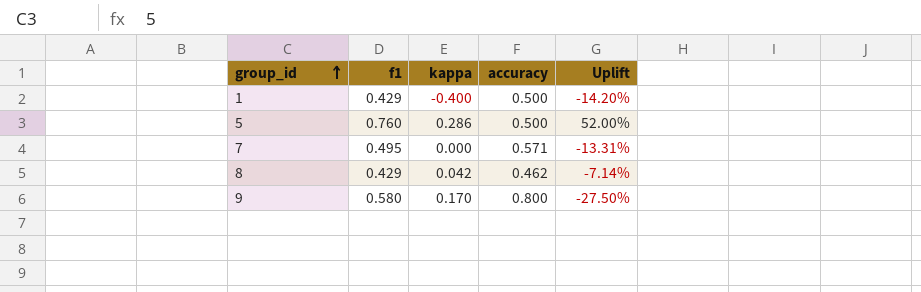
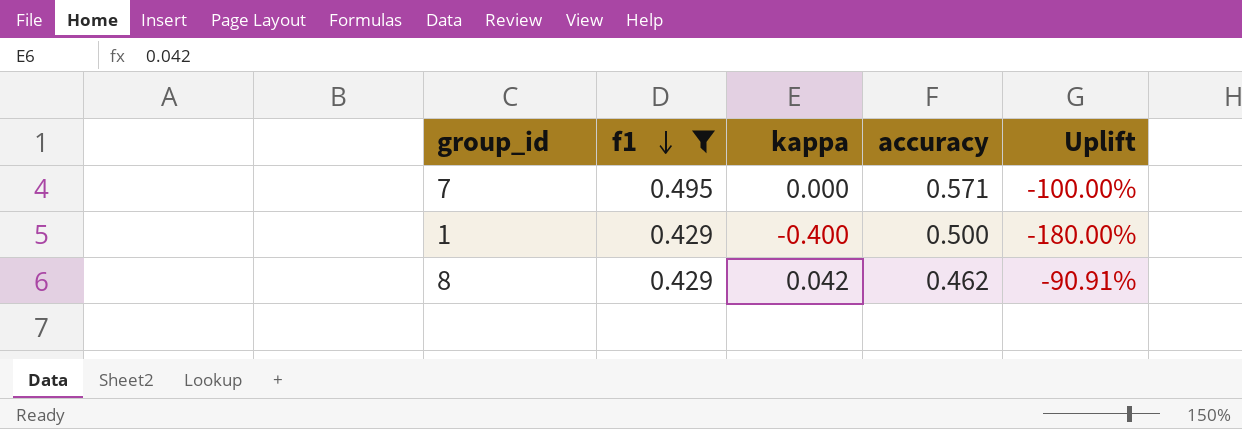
filter: none -> f1 <= 0.495
row order: group_id ascending -> f1 descending
column Uplift | formula: ([f1] - [accuracy]) / [accuracy] -> ([kappa] - [accuracy]) / [accuracy]

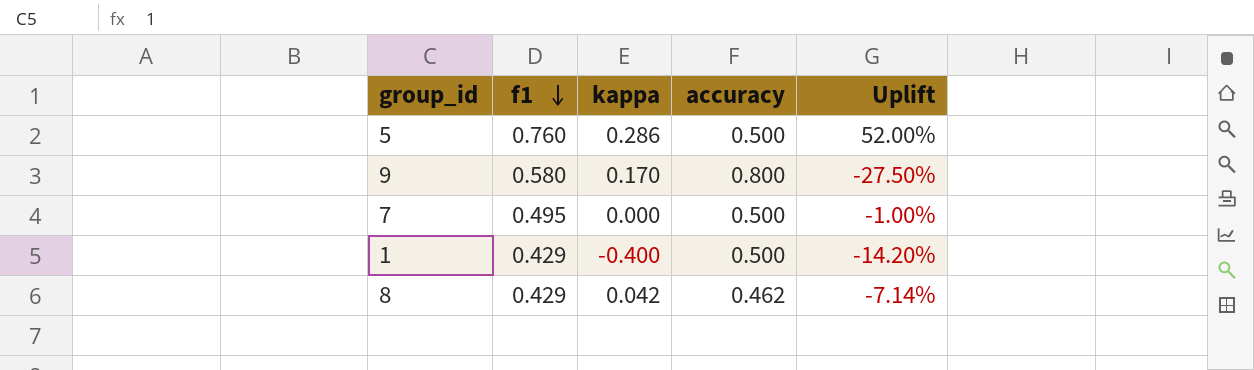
filter: f1 <= 0.495 -> none
column Uplift | formula: ([kappa] - [accuracy]) / [accuracy] -> ([f1] - [accuracy]) / [accuracy]
7 | accuracy: 0.571 -> 0.500

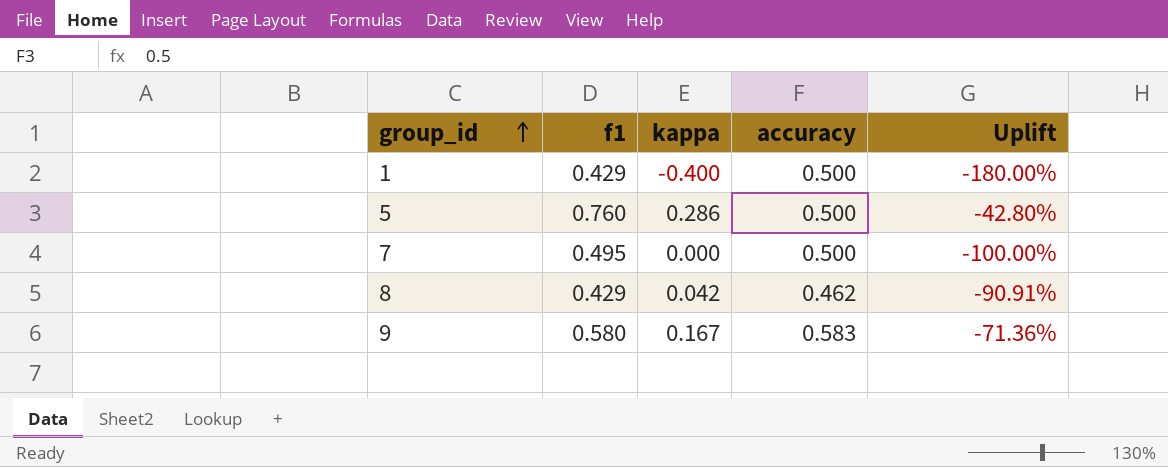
row order: f1 descending -> group_id ascending
column Uplift | formula: ([f1] - [accuracy]) / [accuracy] -> ([kappa] - [accuracy]) / [accuracy]
9 | kappa: 0.170 -> 0.167
9 | accuracy: 0.800 -> 0.583

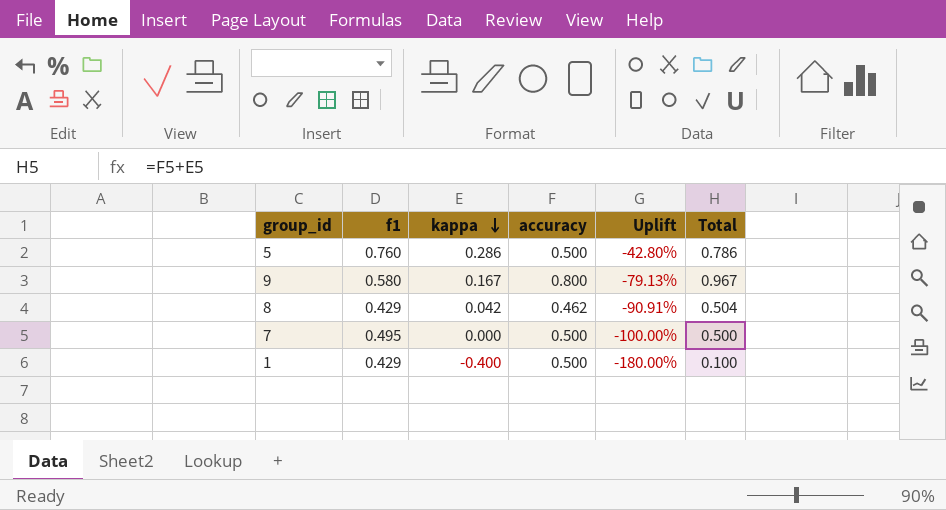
row order: group_id ascending -> kappa descending
column Total | formula: none -> [kappa] + [accuracy]
9 | accuracy: 0.583 -> 0.800
9 | Uplift: -71.36% -> -79.13%

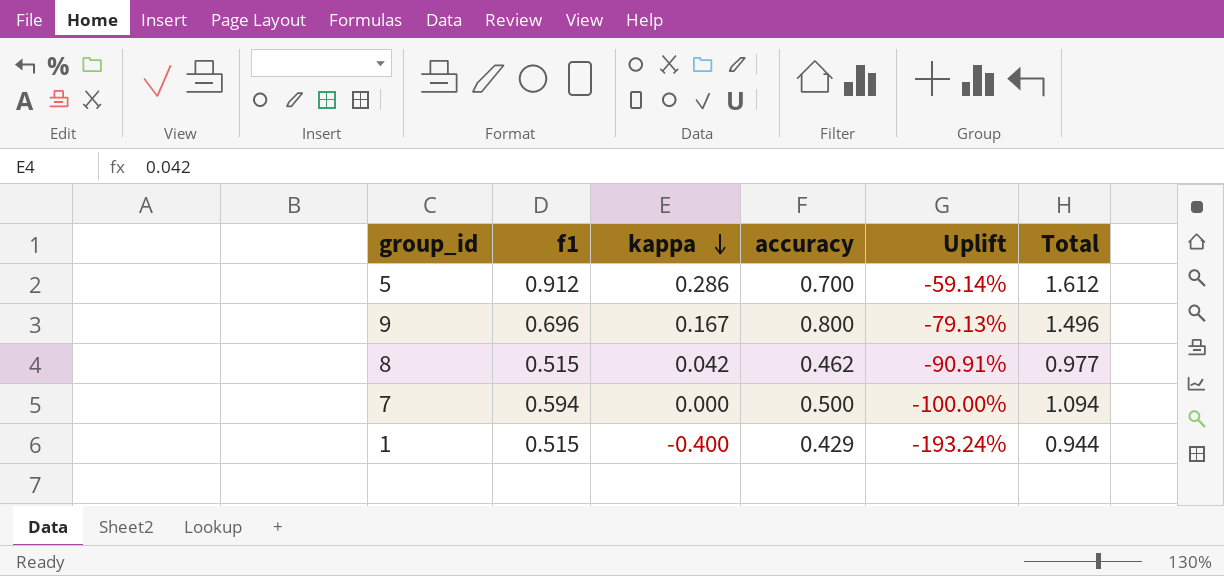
column Total | formula: [kappa] + [accuracy] -> [f1] + [accuracy]
5 | f1: 0.760 -> 0.912
5 | accuracy: 0.500 -> 0.700
5 | Uplift: -42.80% -> -59.14%
9 | f1: 0.580 -> 0.696
8 | f1: 0.429 -> 0.515
7 | f1: 0.495 -> 0.594
1 | f1: 0.429 -> 0.515
1 | accuracy: 0.500 -> 0.429
1 | Uplift: -180.00% -> -193.24%

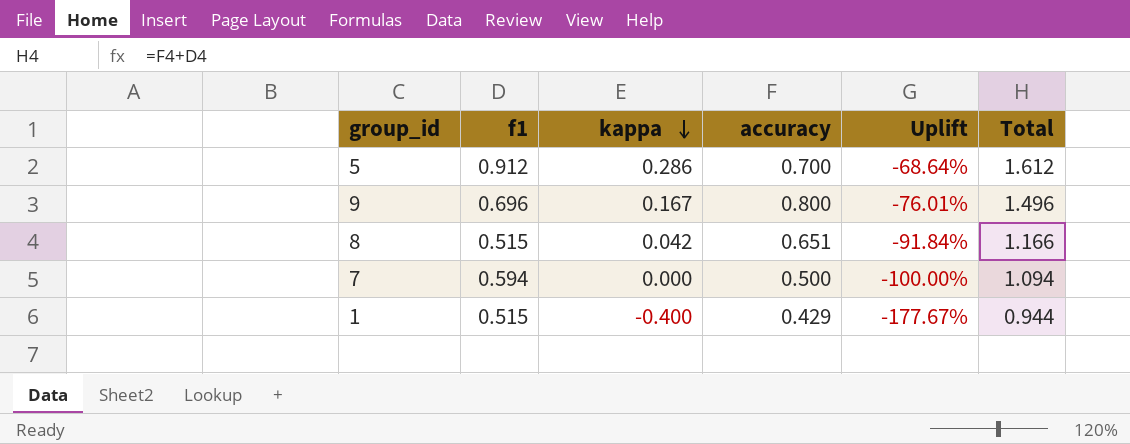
column Uplift | formula: ([kappa] - [accuracy]) / [accuracy] -> ([kappa] - [f1]) / [f1]
8 | accuracy: 0.462 -> 0.651
8 | Total: 0.977 -> 1.166

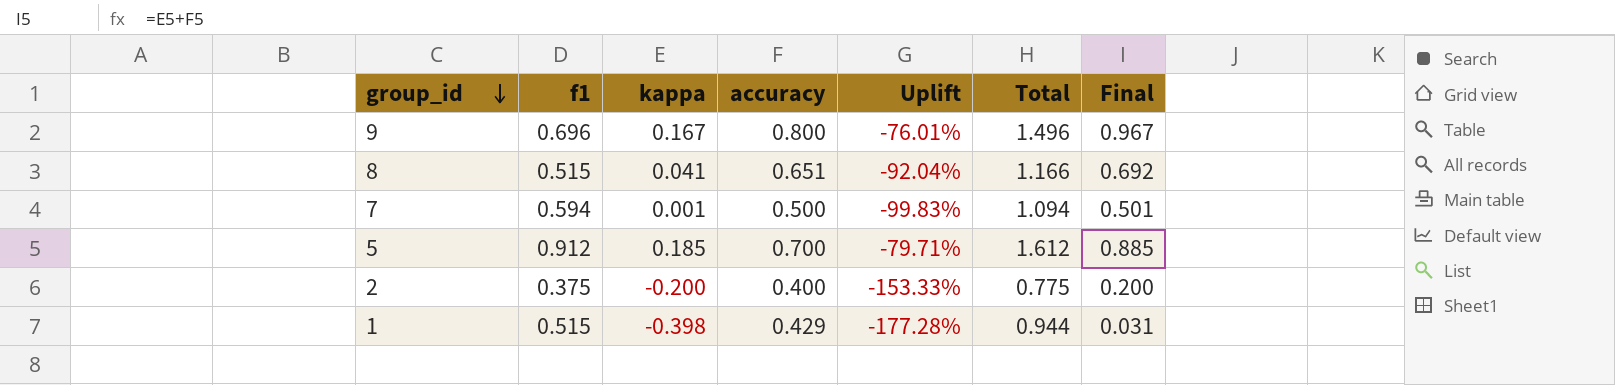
row order: kappa descending -> group_id descending
column Final | formula: none -> [kappa] + [accuracy]
8 | kappa: 0.042 -> 0.041
8 | Uplift: -91.84% -> -92.04%
7 | kappa: 0.000 -> 0.001
7 | Uplift: -100.00% -> -99.83%
5 | kappa: 0.286 -> 0.185
5 | Uplift: -68.64% -> -79.71%
row 2: none -> 0.375 | -0.200 | 0.400 | -153.33% | 0.775 | 0.200
1 | kappa: -0.400 -> -0.398
1 | Uplift: -177.67% -> -177.28%

